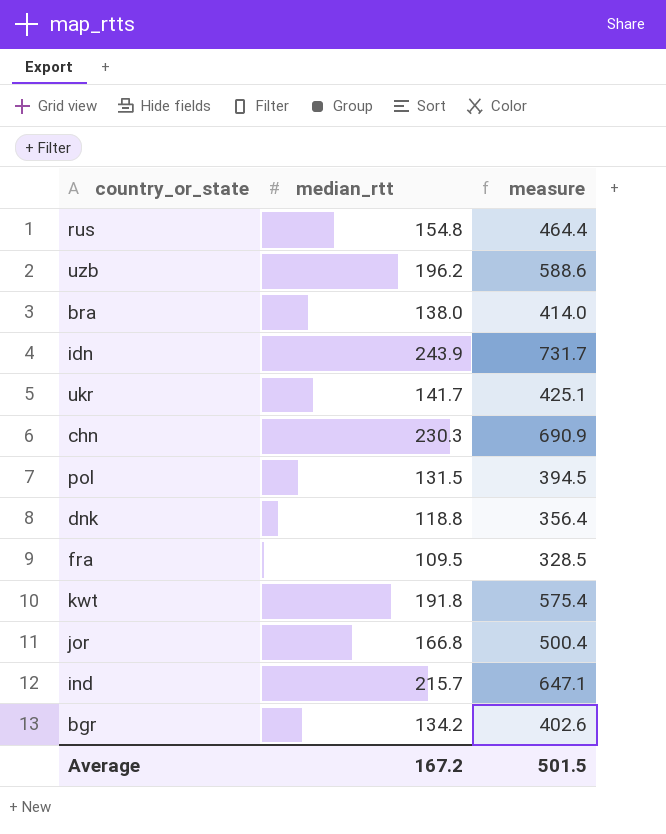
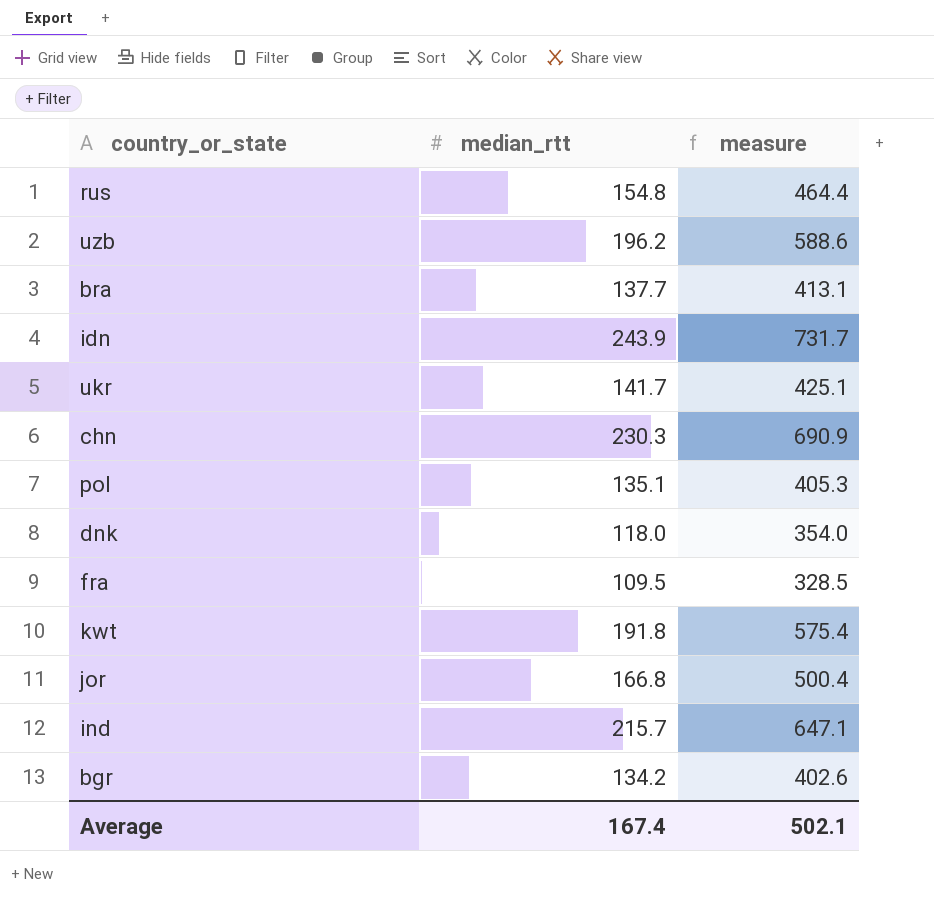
bra | median_rtt: 138.0 -> 137.7
bra | measure: 414.0 -> 413.1
pol | median_rtt: 131.5 -> 135.1
pol | measure: 394.5 -> 405.3
dnk | median_rtt: 118.8 -> 118.0
dnk | measure: 356.4 -> 354.0
Average | median_rtt: 167.2 -> 167.4
Average | measure: 501.5 -> 502.1

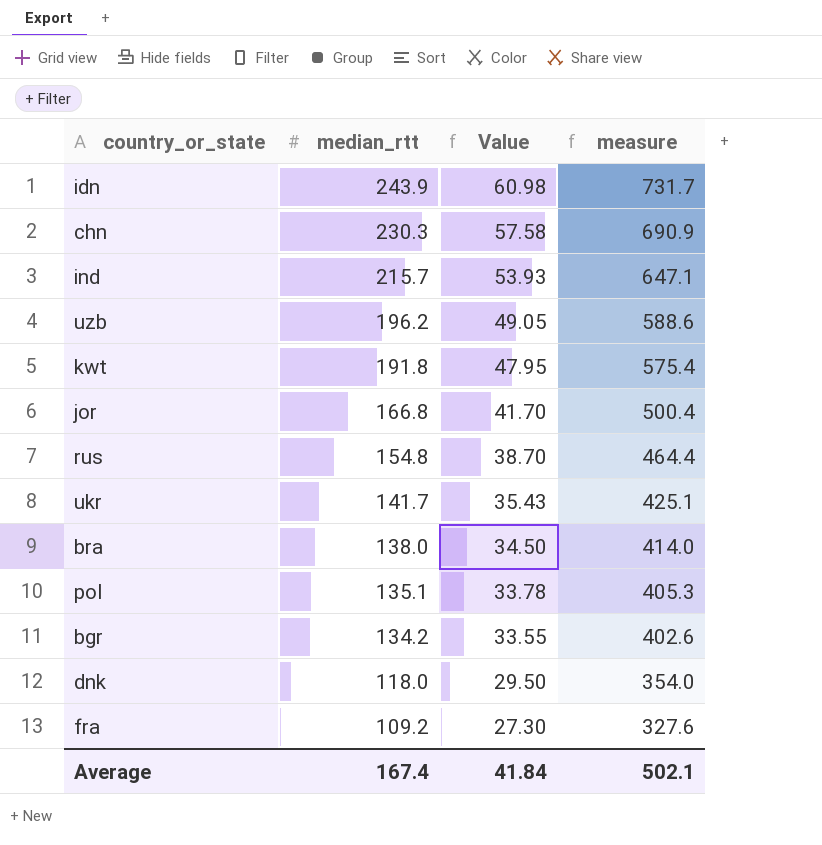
row order: none -> median_rtt descending
column Value | formula: none -> [median_rtt] * 0.25
bra | median_rtt: 137.7 -> 138.0
bra | measure: 413.1 -> 414.0
fra | median_rtt: 109.5 -> 109.2
fra | measure: 328.5 -> 327.6

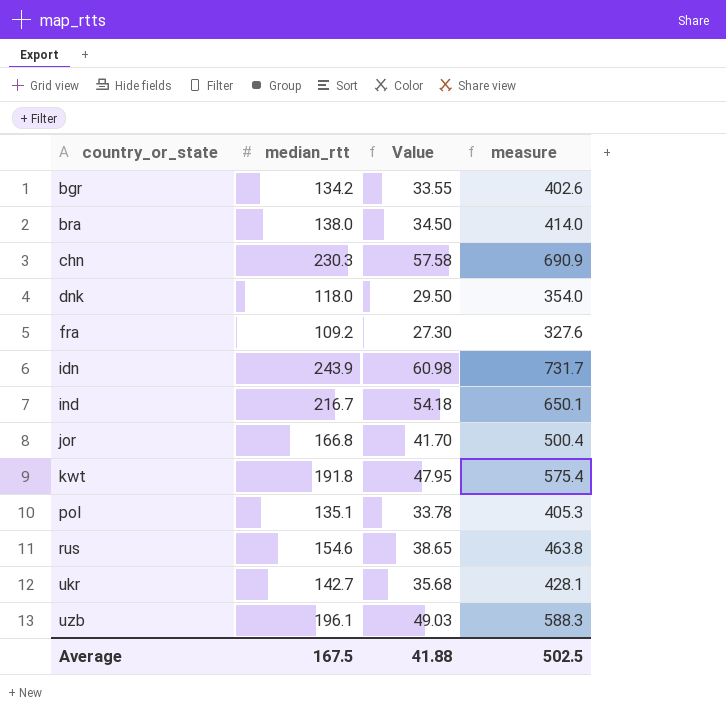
row order: median_rtt descending -> country_or_state ascending
ind | median_rtt: 215.7 -> 216.7
ind | Value: 53.93 -> 54.18
ind | measure: 647.1 -> 650.1
rus | median_rtt: 154.8 -> 154.6
rus | Value: 38.70 -> 38.65
rus | measure: 464.4 -> 463.8
ukr | median_rtt: 141.7 -> 142.7
ukr | Value: 35.43 -> 35.68
ukr | measure: 425.1 -> 428.1
uzb | median_rtt: 196.2 -> 196.1
uzb | Value: 49.05 -> 49.03
uzb | measure: 588.6 -> 588.3
Average | median_rtt: 167.4 -> 167.5
Average | Value: 41.84 -> 41.88
Average | measure: 502.1 -> 502.5

